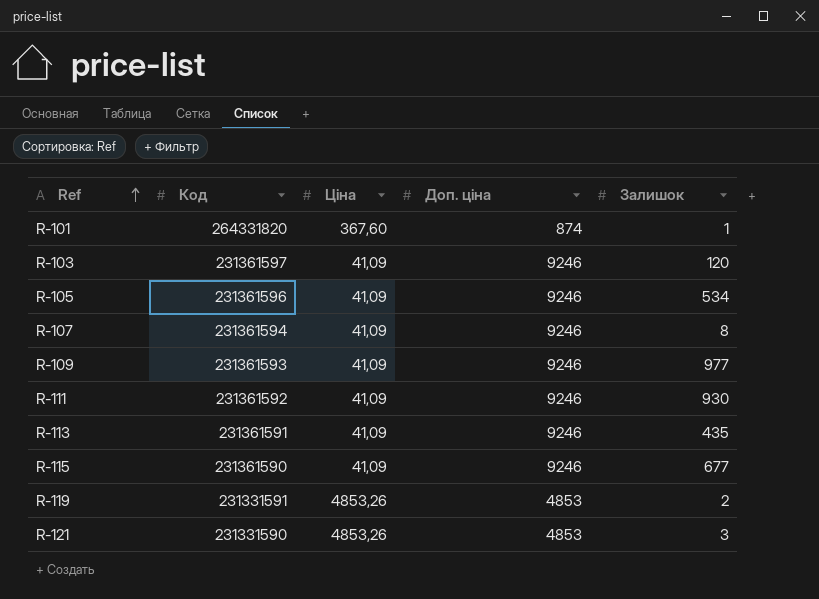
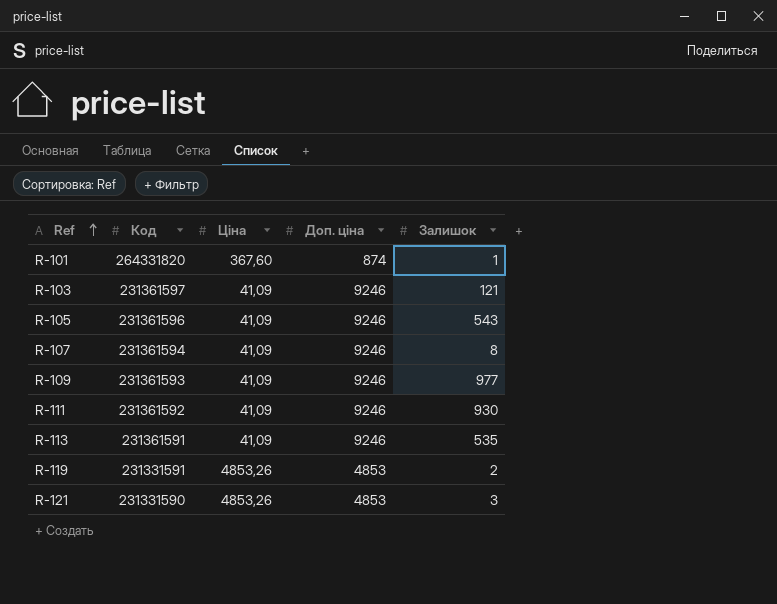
row R-115: 231361590 | 41,09 | 9246 | 677 -> none
R-103 | Залишок: 120 -> 121
R-105 | Залишок: 534 -> 543
R-113 | Залишок: 435 -> 535

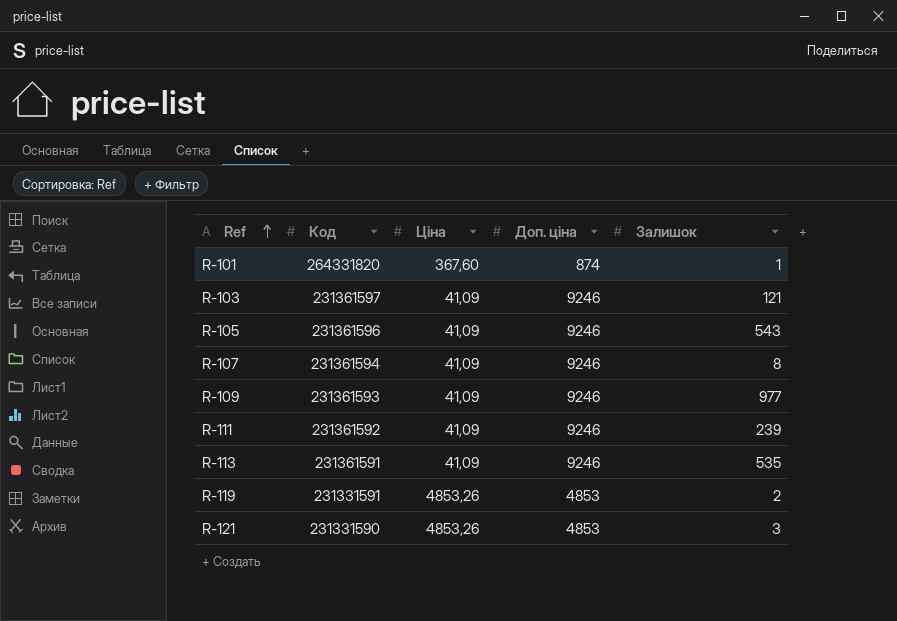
R-111 | Залишок: 930 -> 239

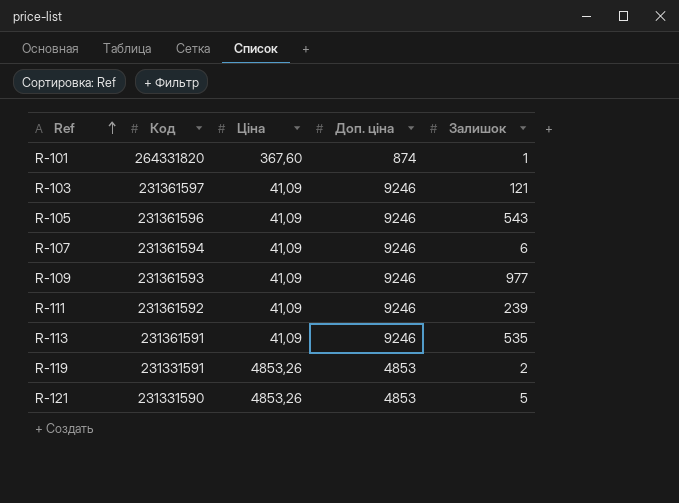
R-107 | Залишок: 8 -> 6
R-121 | Залишок: 3 -> 5

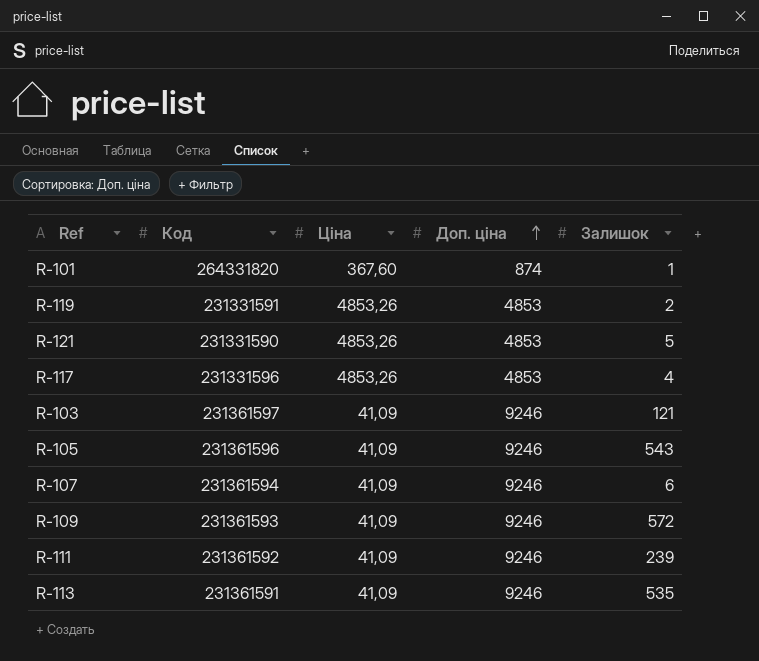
row order: Ref ascending -> Доп. ціна ascending
row R-117: none -> 231331596 | 4853,26 | 4853 | 4
R-109 | Залишок: 977 -> 572

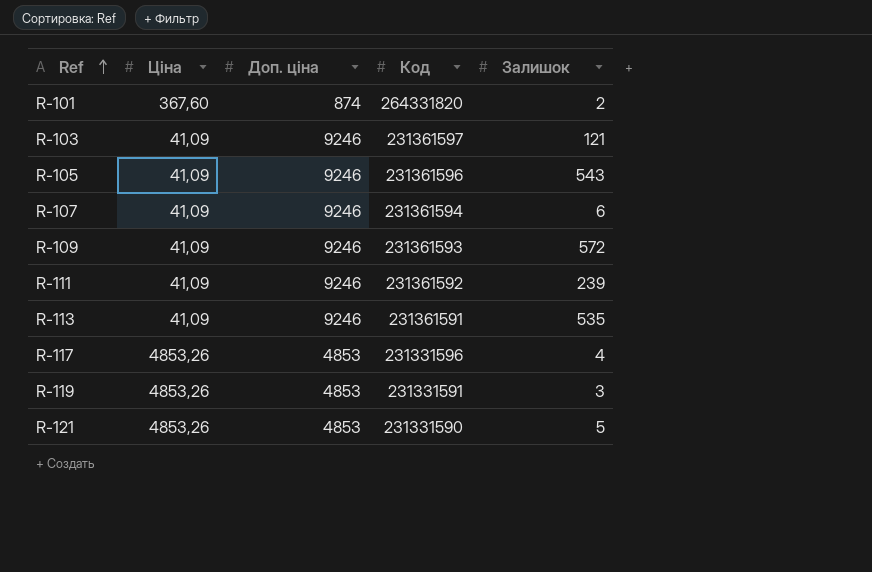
row order: Доп. ціна ascending -> Ref ascending
column Код | position: 2 -> 4
R-101 | Залишок: 1 -> 2
R-119 | Залишок: 2 -> 3

